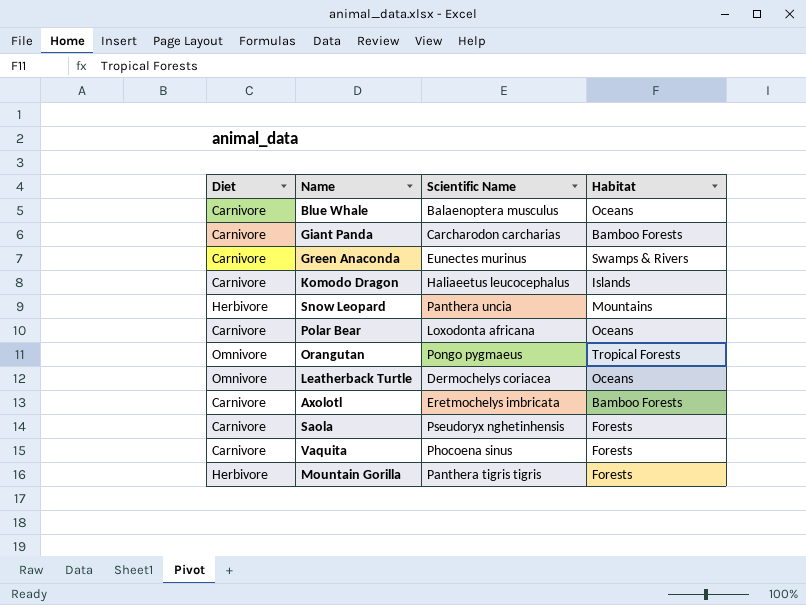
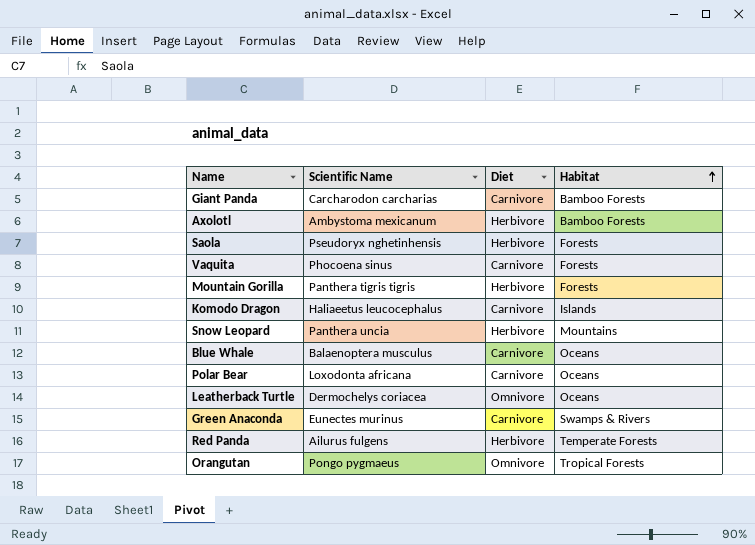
row order: none -> Habitat ascending
column Diet | position: 1 -> 3
Axolotl | Scientific Name: Eretmochelys imbricata -> Ambystoma mexicanum
Axolotl | Diet: Carnivore -> Herbivore
Saola | Diet: Carnivore -> Herbivore
row Red Panda: none -> Ailurus fulgens | Herbivore | Temperate Forests

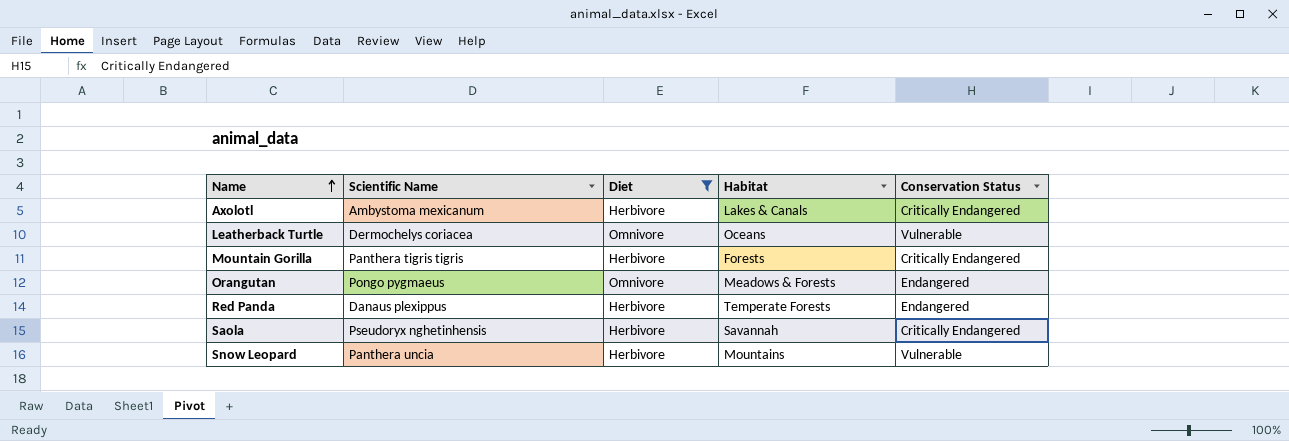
filter: none -> Diet != Carnivore
row order: Habitat ascending -> Name ascending
column Conservation Status | position: none -> 5
Axolotl | Habitat: Bamboo Forests -> Lakes & Canals
Orangutan | Habitat: Tropical Forests -> Meadows & Forests
Red Panda | Scientific Name: Ailurus fulgens -> Danaus plexippus
Saola | Habitat: Forests -> Savannah

